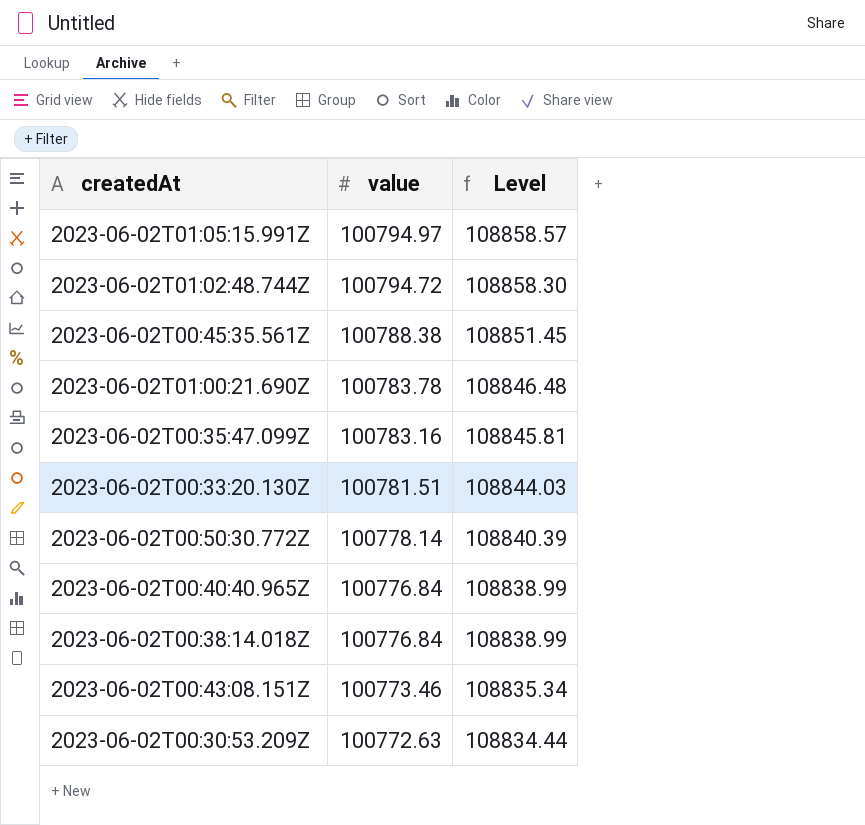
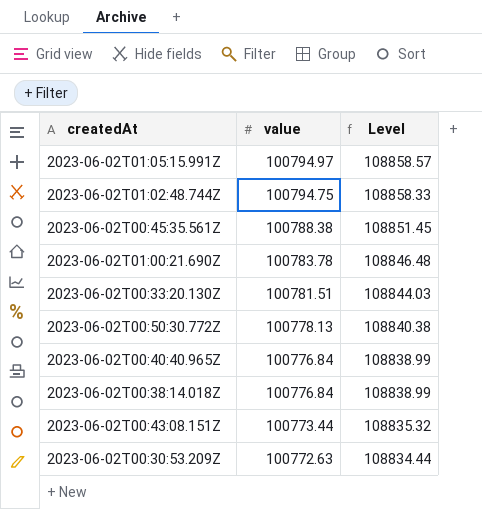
row 2023-06-02T00:35:47.099Z: 100783.16 | 108845.81 -> none
2023-06-02T01:02:48.744Z | value: 100794.72 -> 100794.75
2023-06-02T01:02:48.744Z | Level: 108858.30 -> 108858.33
2023-06-02T00:50:30.772Z | value: 100778.14 -> 100778.13
2023-06-02T00:50:30.772Z | Level: 108840.39 -> 108840.38
2023-06-02T00:43:08.151Z | value: 100773.46 -> 100773.44
2023-06-02T00:43:08.151Z | Level: 108835.34 -> 108835.32

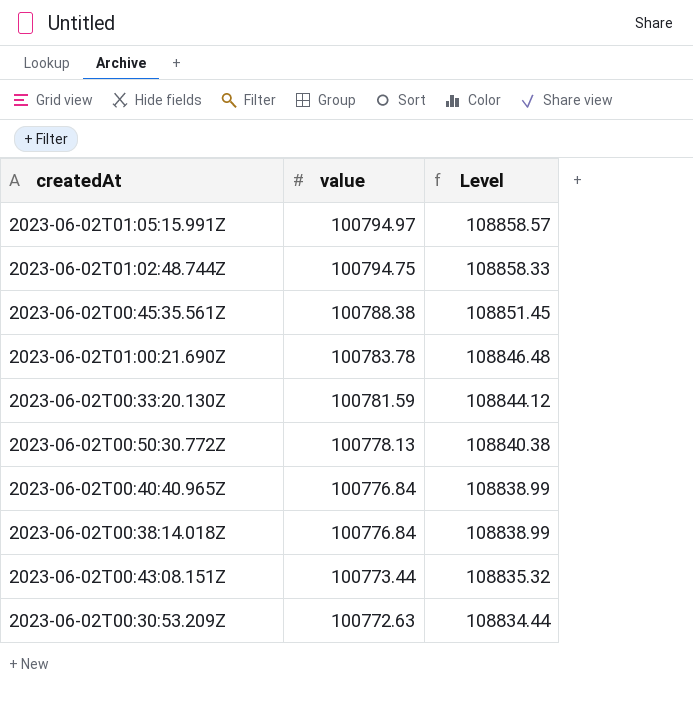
2023-06-02T00:33:20.130Z | value: 100781.51 -> 100781.59
2023-06-02T00:33:20.130Z | Level: 108844.03 -> 108844.12

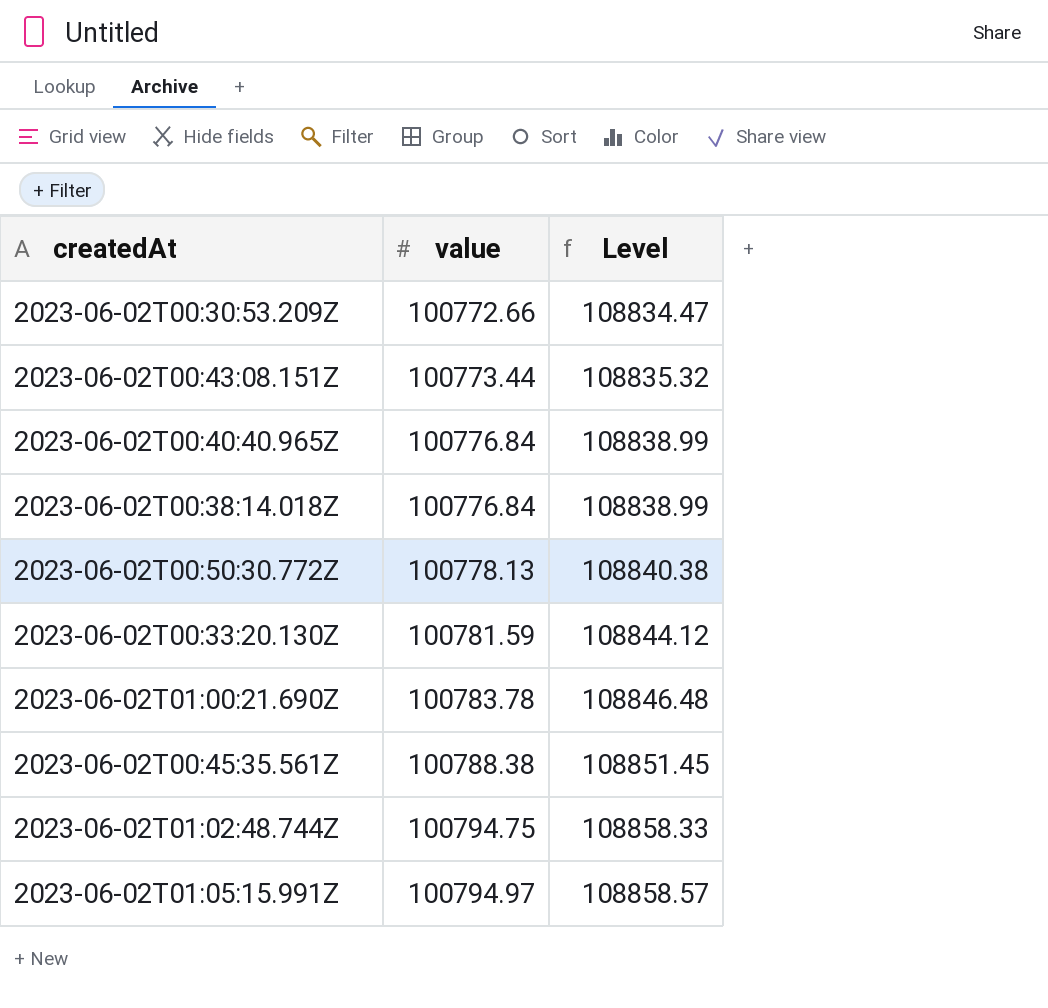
row order: value descending -> value ascending
2023-06-02T00:30:53.209Z | value: 100772.63 -> 100772.66
2023-06-02T00:30:53.209Z | Level: 108834.44 -> 108834.47

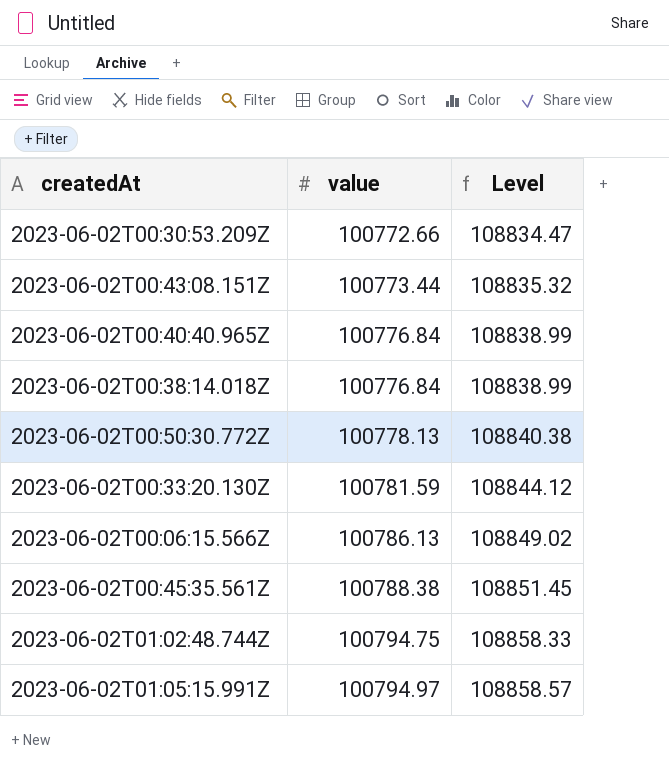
row 2023-06-02T01:00:21.690Z: 100783.78 | 108846.48 -> none
row 2023-06-02T00:06:15.566Z: none -> 100786.13 | 108849.02

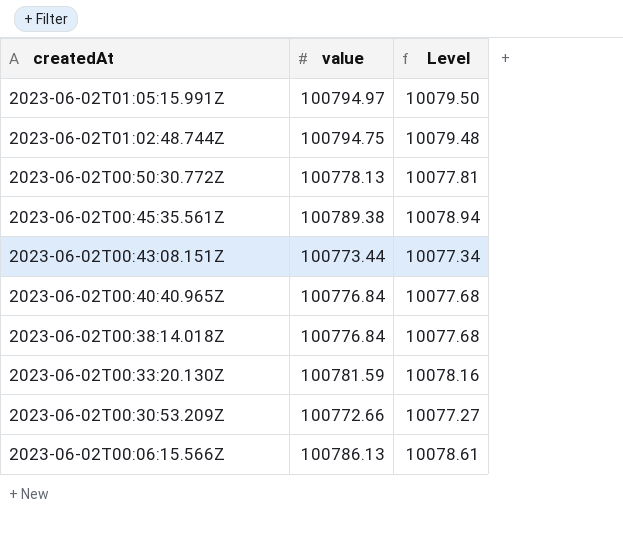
row order: value ascending -> createdAt descending
column Level | formula: [value] * 1.08 -> [value] * 0.1
2023-06-02T00:45:35.561Z | value: 100788.38 -> 100789.38

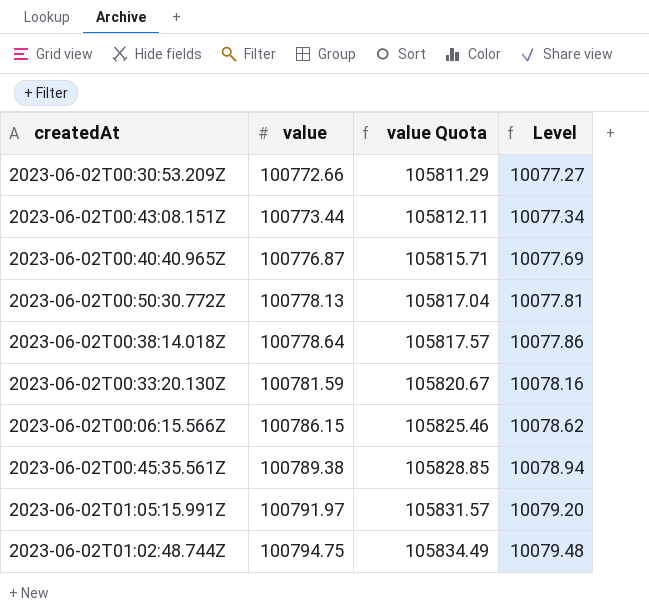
row order: createdAt descending -> value ascending
column value Quota | formula: none -> [value] * 1.05
2023-06-02T00:40:40.965Z | value: 100776.84 -> 100776.87
2023-06-02T00:40:40.965Z | Level: 10077.68 -> 10077.69
2023-06-02T00:38:14.018Z | value: 100776.84 -> 100778.64
2023-06-02T00:38:14.018Z | Level: 10077.68 -> 10077.86
2023-06-02T00:06:15.566Z | value: 100786.13 -> 100786.15
2023-06-02T00:06:15.566Z | Level: 10078.61 -> 10078.62
2023-06-02T01:05:15.991Z | value: 100794.97 -> 100791.97
2023-06-02T01:05:15.991Z | Level: 10079.50 -> 10079.20

